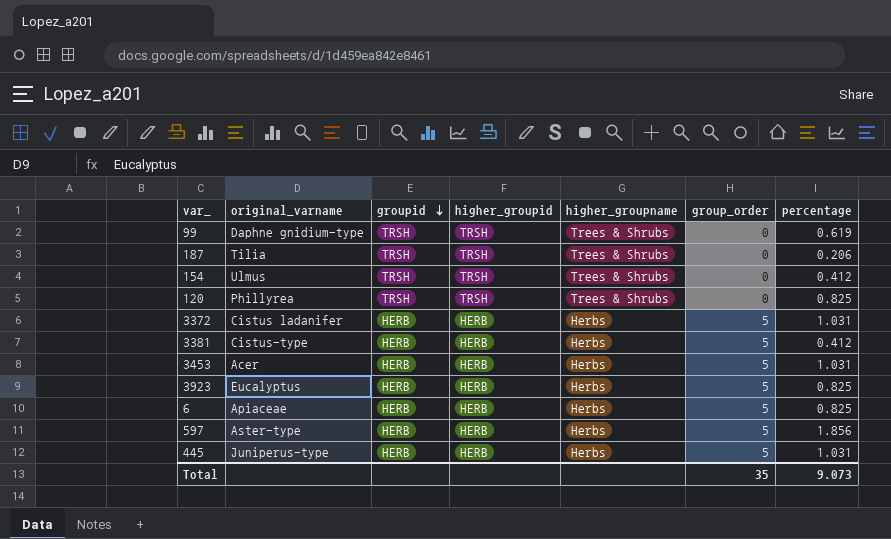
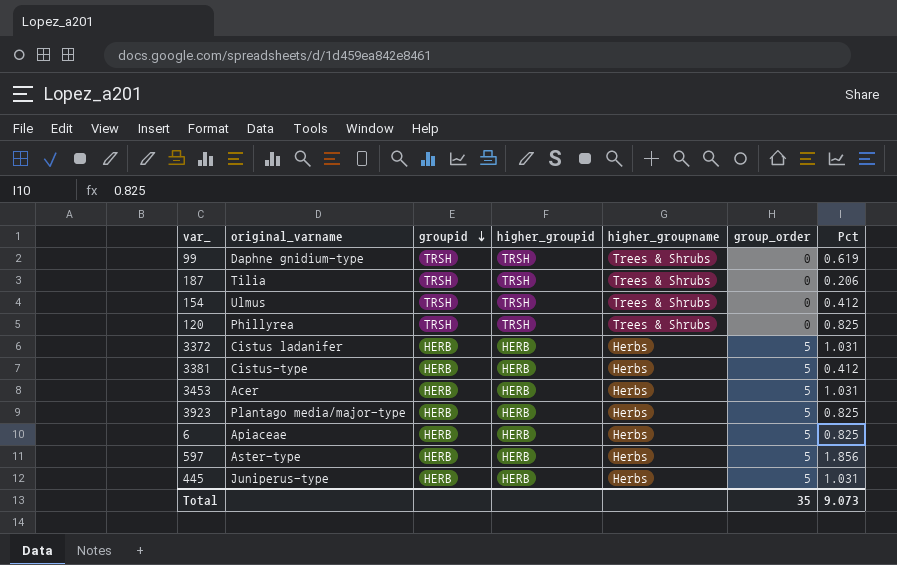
column name: percentage -> Pct
3923 | original_varname: Eucalyptus -> Plantago media/major-type

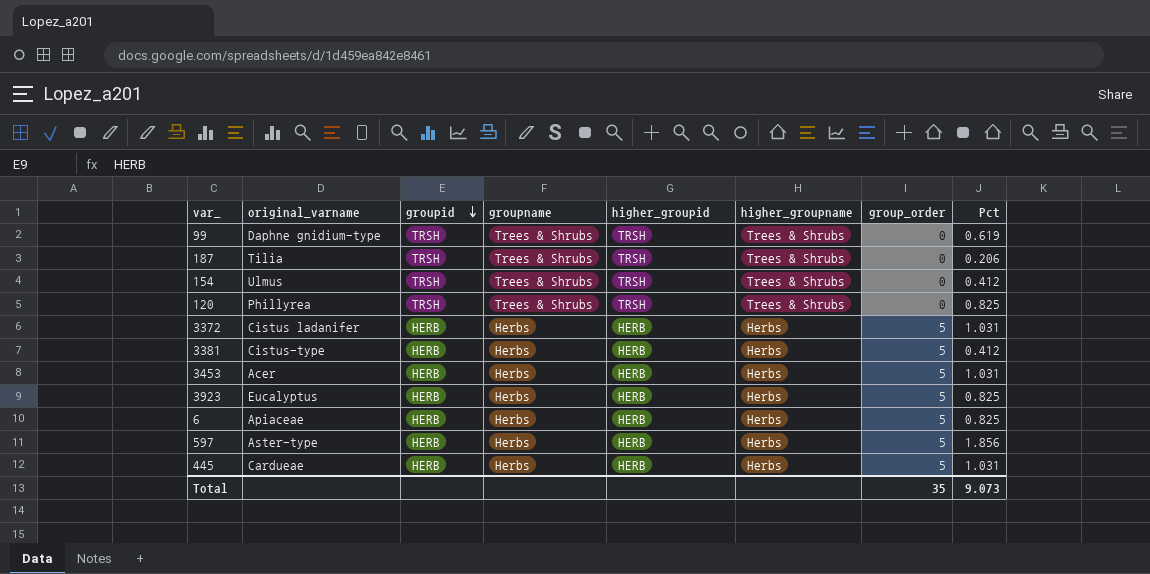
column groupname | position: none -> 4
3923 | original_varname: Plantago media/major-type -> Eucalyptus
445 | original_varname: Juniperus-type -> Cardueae

